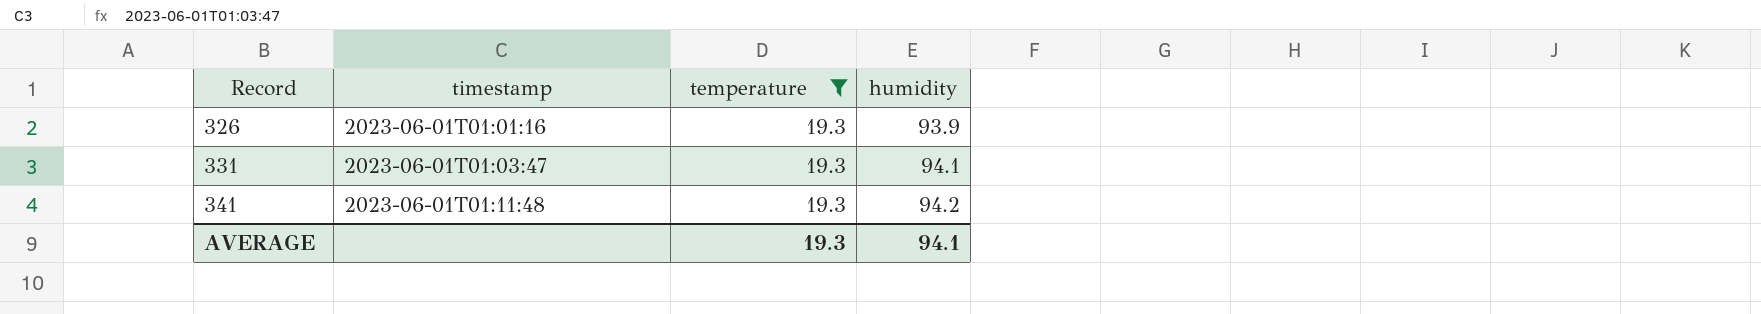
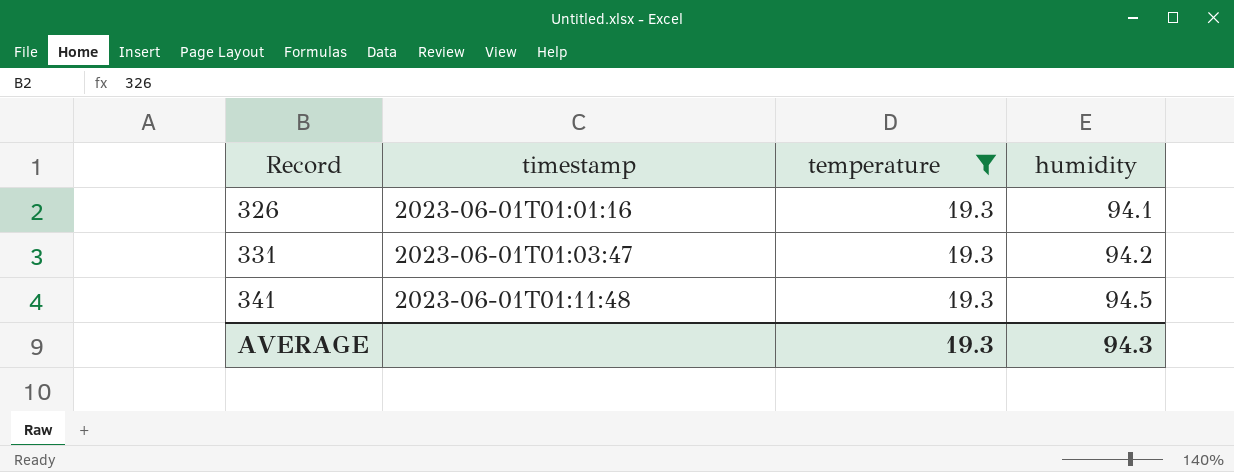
326 | humidity: 93.9 -> 94.1
331 | humidity: 94.1 -> 94.2
341 | humidity: 94.2 -> 94.5
AVERAGE | humidity: 94.1 -> 94.3

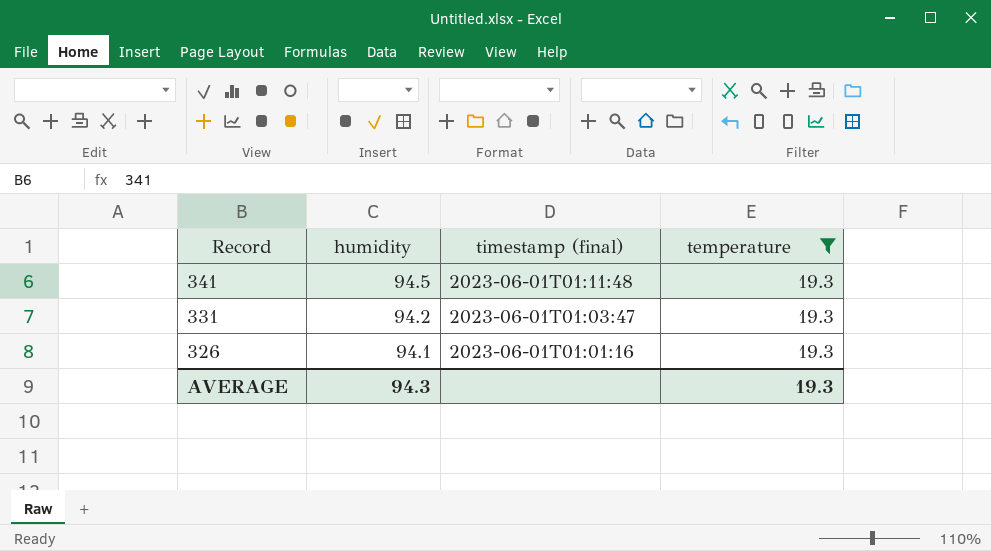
row order: Record ascending -> Record descending
column humidity | position: 4 -> 2
column name: timestamp -> timestamp (final)

